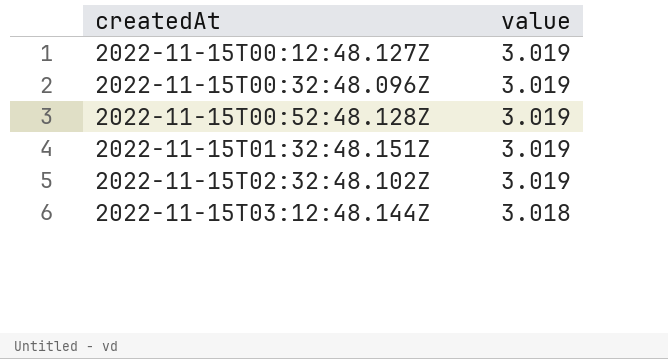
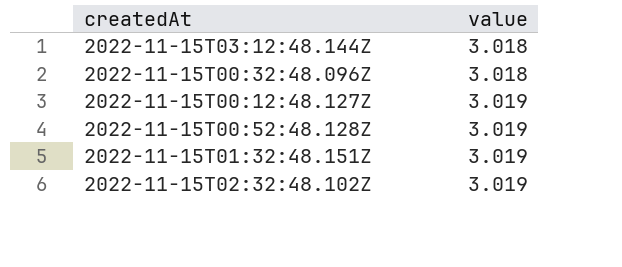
row order: createdAt ascending -> value ascending
2022-11-15T00:32:48.096Z | value: 3.019 -> 3.018

